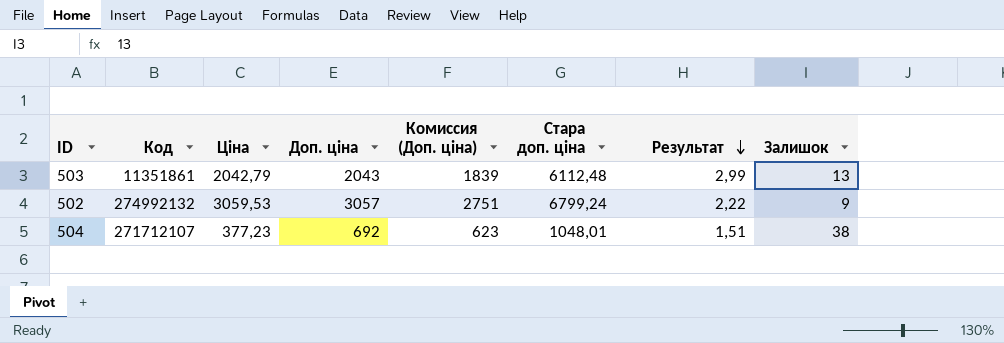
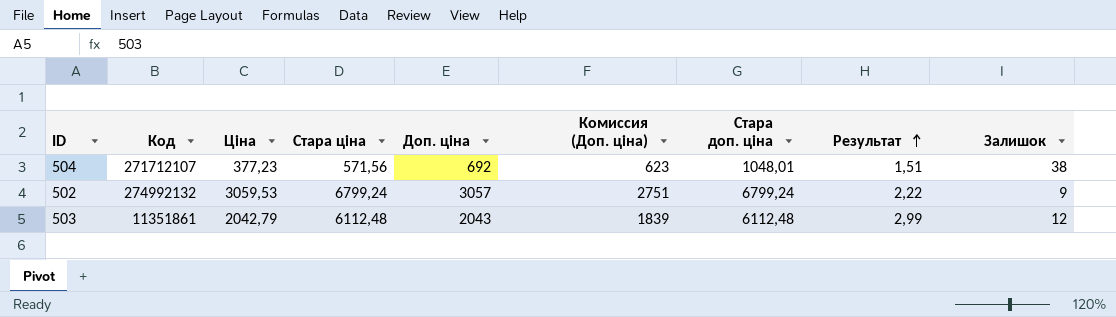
row order: Результат descending -> Результат ascending
column Стара ціна | position: none -> 4
503 | Залишок: 13 -> 12

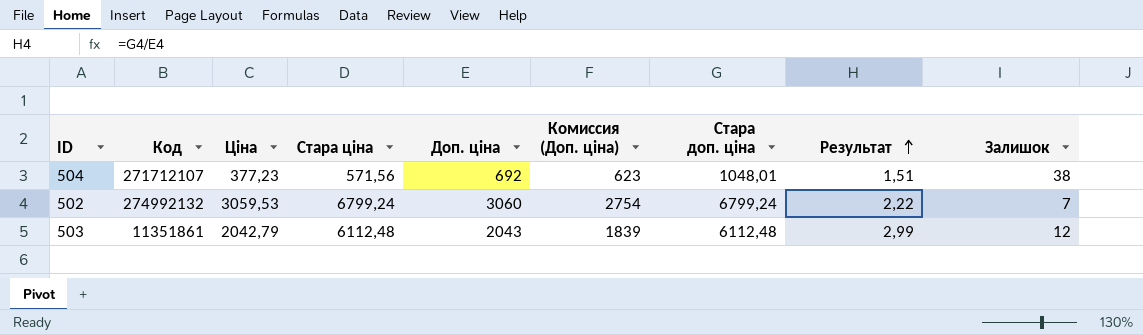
502 | Доп. ціна: 3057 -> 3060
502 | Комиссия (Доп. ціна): 2751 -> 2754
502 | Залишок: 9 -> 7

